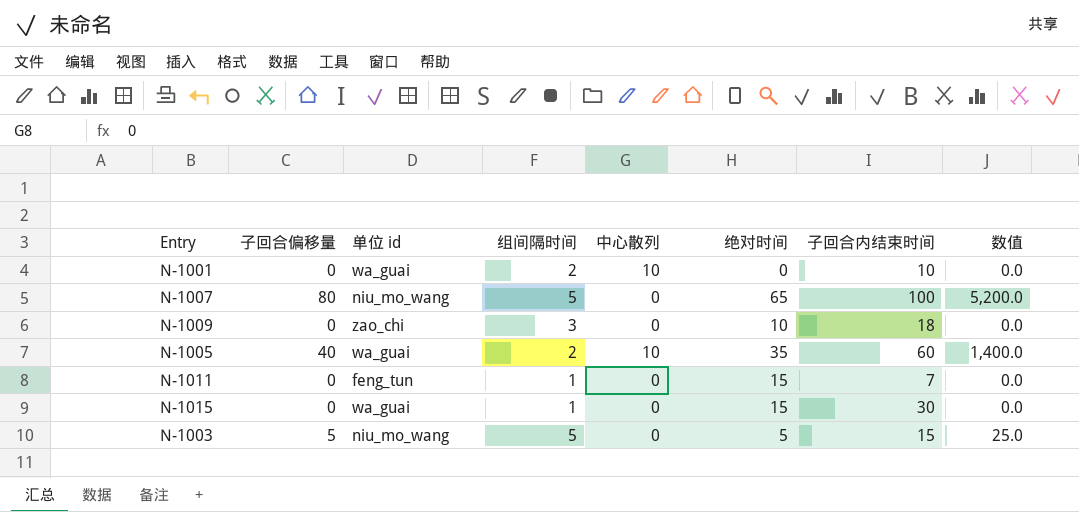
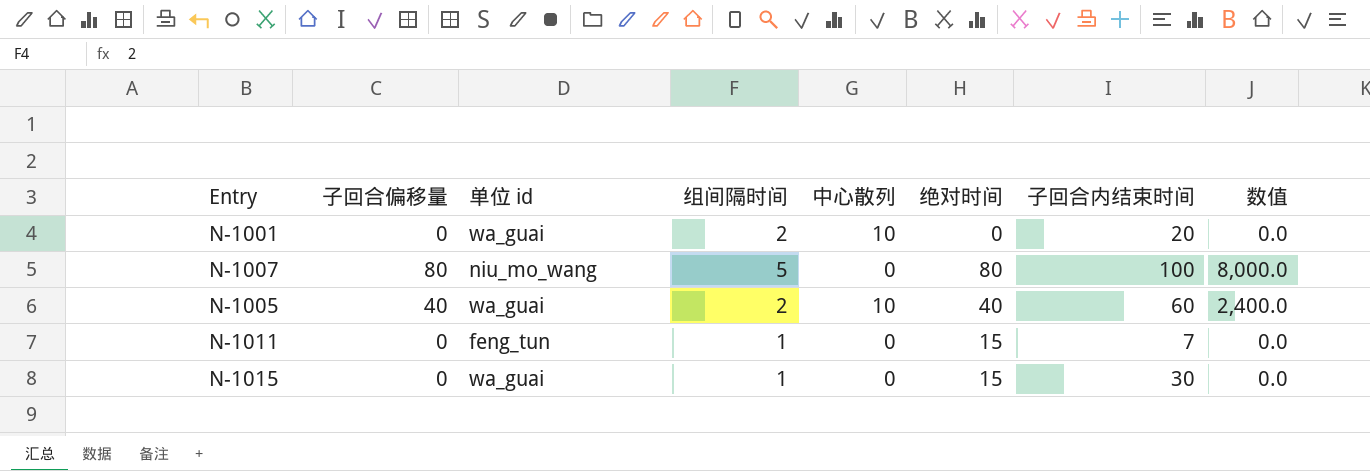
column 数值 | formula: [子回合偏移量] * [绝对时间] -> [子回合偏移量] * [子回合内结束时间]
row N-1009: 0 | zao_chi | 3 | 0 | 10 | 18 | 0.0 -> none
row N-1003: 5 | niu_mo_wang | 5 | 0 | 5 | 15 | 25.0 -> none
N-1001 | 子回合内结束时间: 10 -> 20
N-1007 | 绝对时间: 65 -> 80
N-1005 | 绝对时间: 35 -> 40

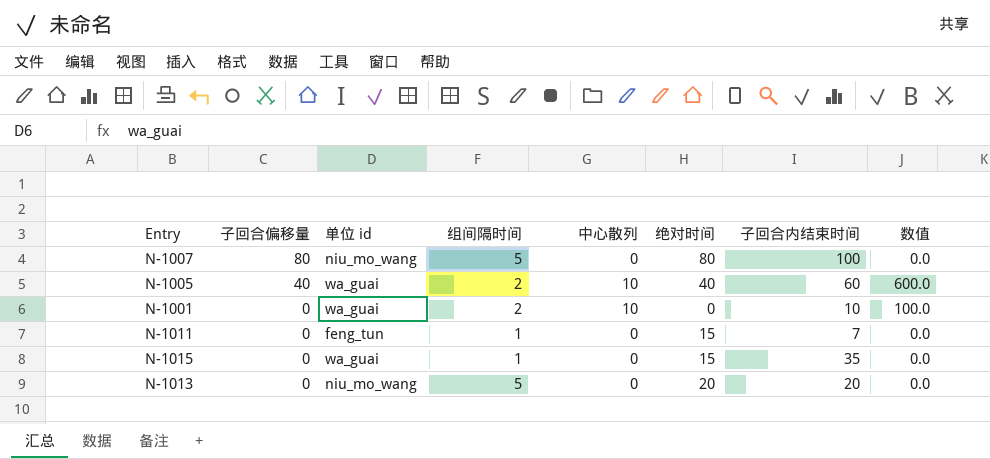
row order: none -> 子回合偏移量 descending
column 数值 | formula: [子回合偏移量] * [子回合内结束时间] -> [中心散列] * [子回合内结束时间]
N-1001 | 子回合内结束时间: 20 -> 10
N-1015 | 子回合内结束时间: 30 -> 35
row N-1013: none -> 0 | niu_mo_wang | 5 | 0 | 20 | 20 | 0.0

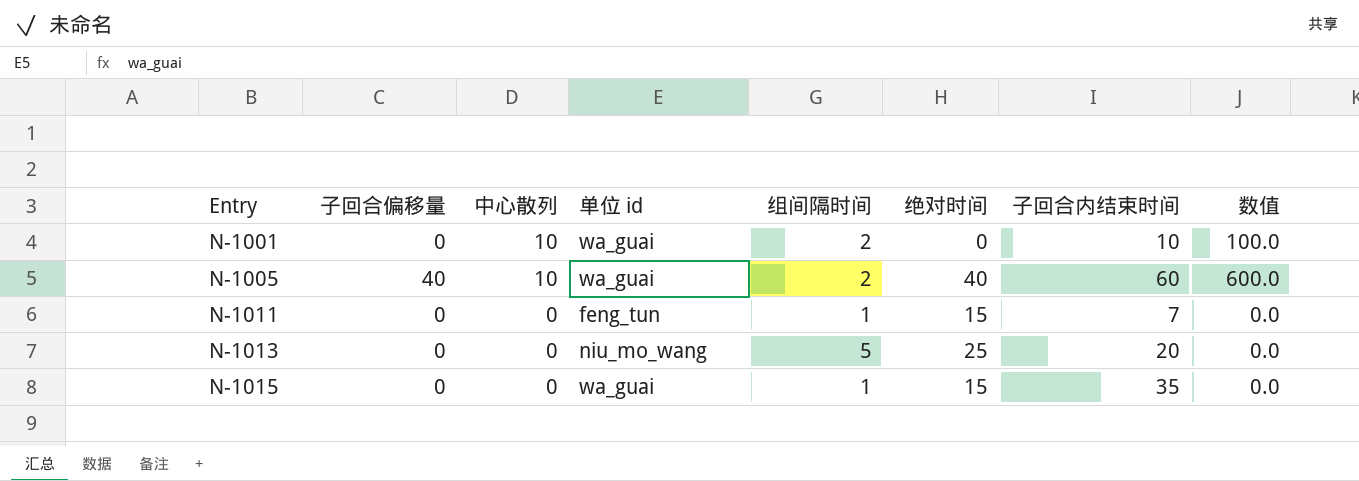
row order: 子回合偏移量 descending -> Entry ascending
column 中心散列 | position: 5 -> 3
row N-1007: 80 | niu_mo_wang | 5 | 0 | 80 | 100 | 0.0 -> none
N-1013 | 绝对时间: 20 -> 25

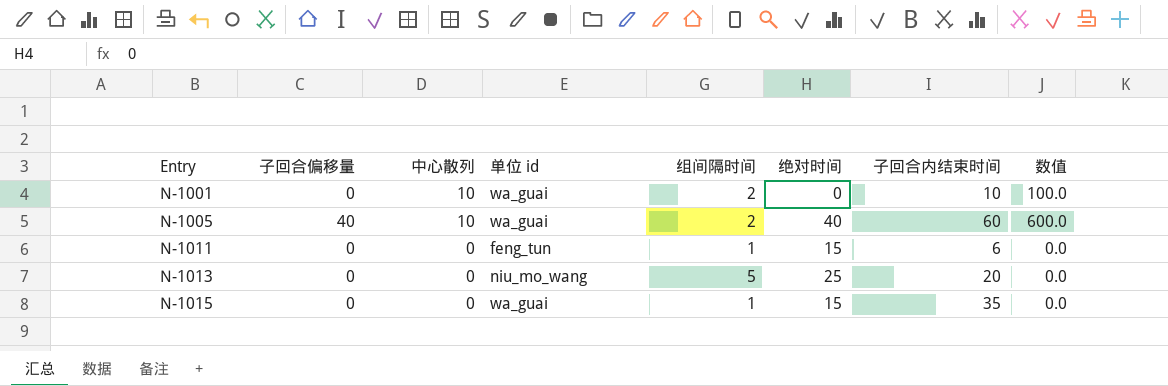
N-1011 | 子回合内结束时间: 7 -> 6

